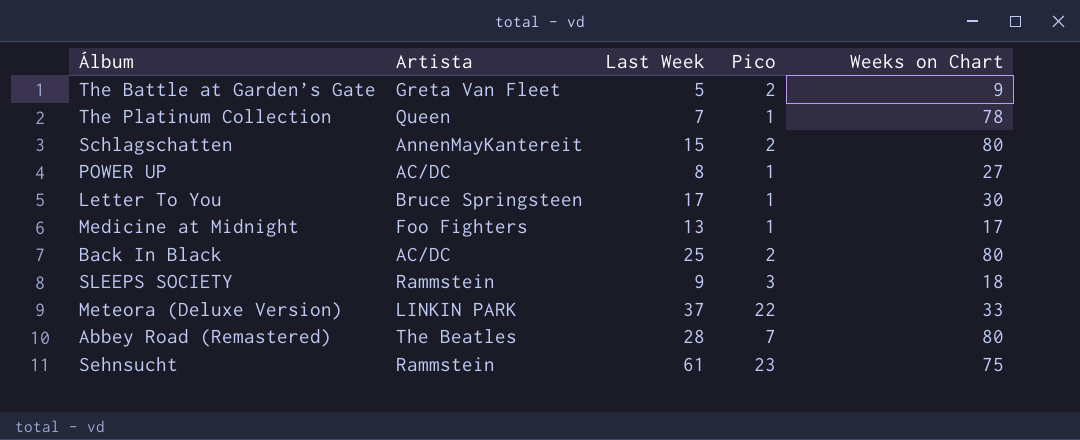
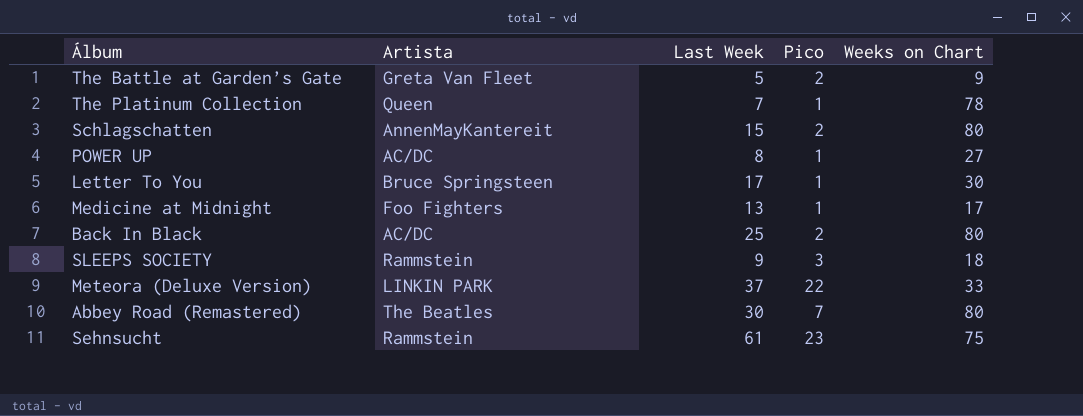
Abbey Road (Remastered) | Last Week: 28 -> 30

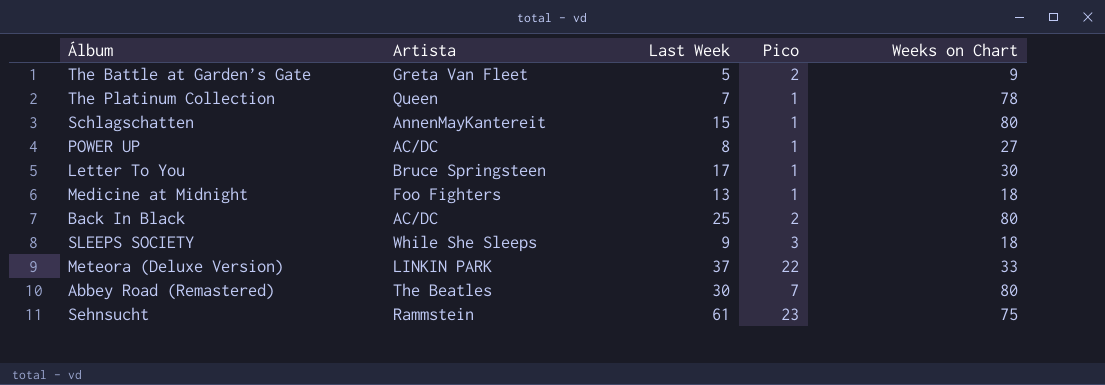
Schlagschatten | Pico: 2 -> 1
Medicine at Midnight | Weeks on Chart: 17 -> 18
SLEEPS SOCIETY | Artista: Rammstein -> While She Sleeps

